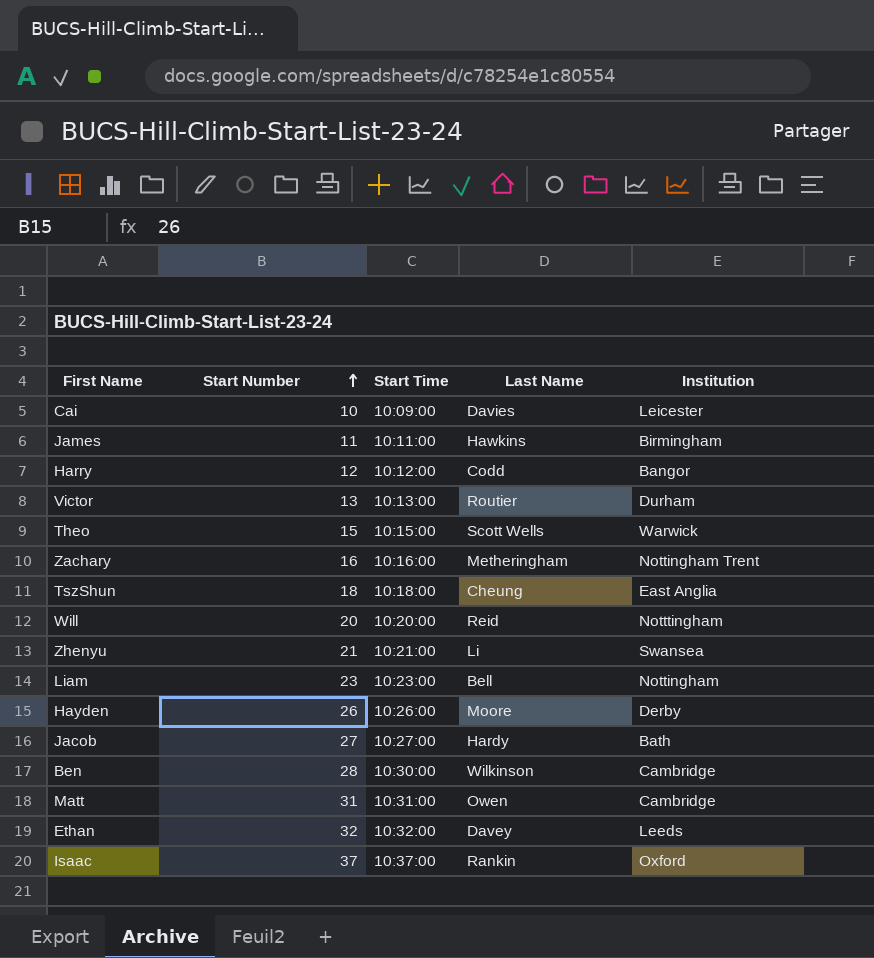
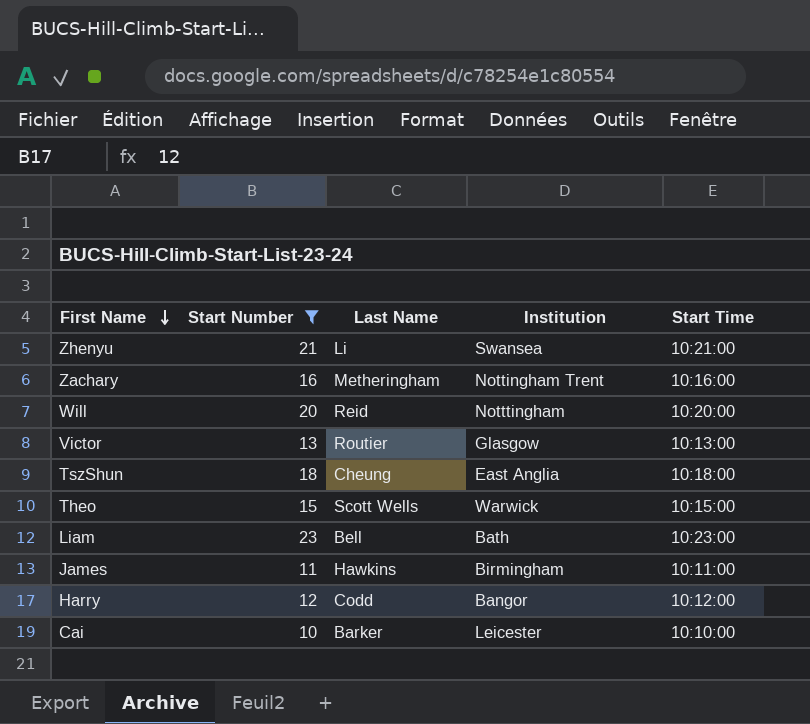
filter: none -> Start Number <= 23
row order: Start Number ascending -> First Name descending
column Start Time | position: 3 -> 5
Victor | Institution: Durham -> Glasgow
Liam | Institution: Nottingham -> Bath
Cai | Last Name: Davies -> Barker
Cai | Start Time: 10:09:00 -> 10:10:00

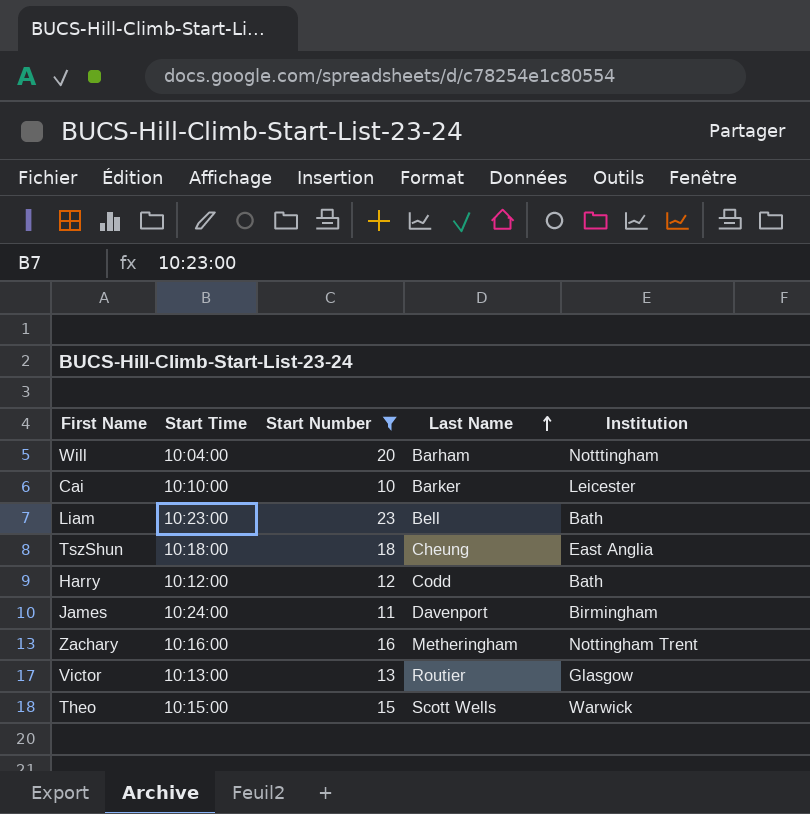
row order: First Name descending -> Last Name ascending
column Start Time | position: 5 -> 2
row Zhenyu: 21 | Li | Swansea | 10:21:00 -> none
Will | Start Time: 10:20:00 -> 10:04:00
Will | Last Name: Reid -> Barham
Harry | Institution: Bangor -> Bath
James | Start Time: 10:11:00 -> 10:24:00
James | Last Name: Hawkins -> Davenport

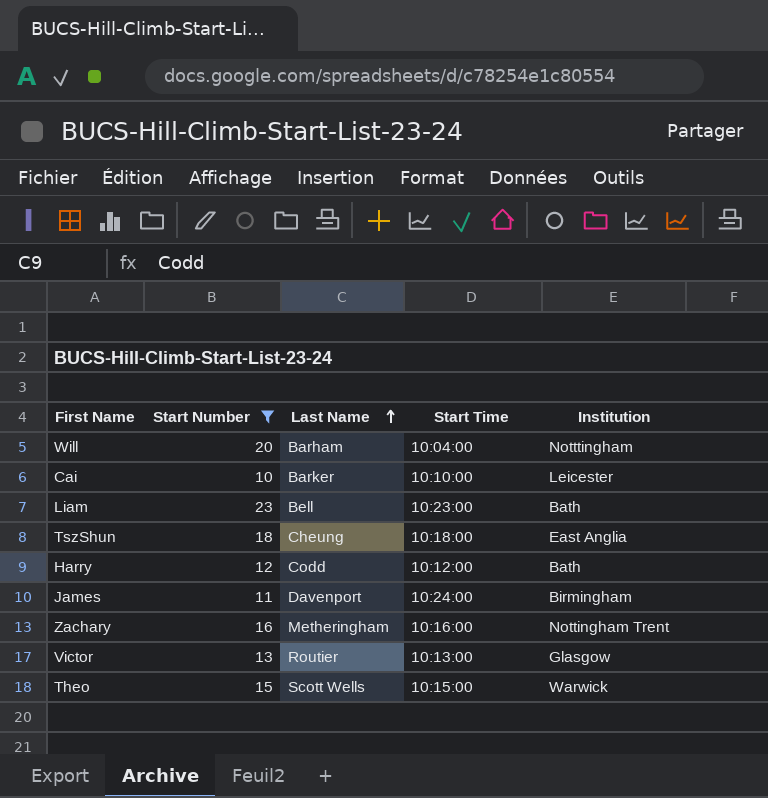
column Start Time | position: 2 -> 4

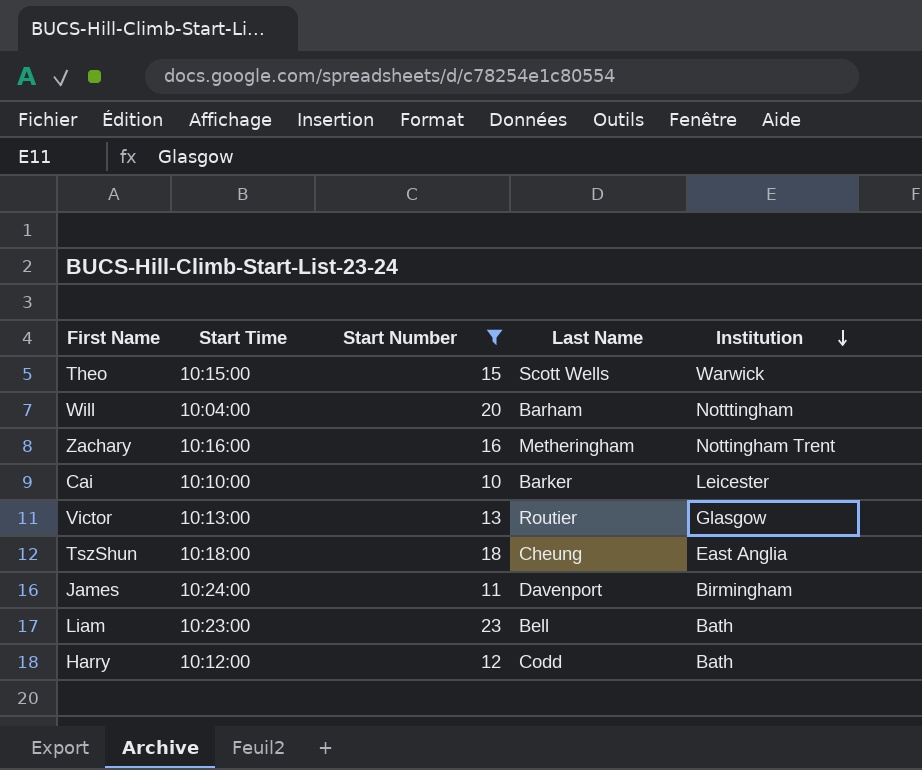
row order: Last Name ascending -> Institution descending
column Start Time | position: 4 -> 2

